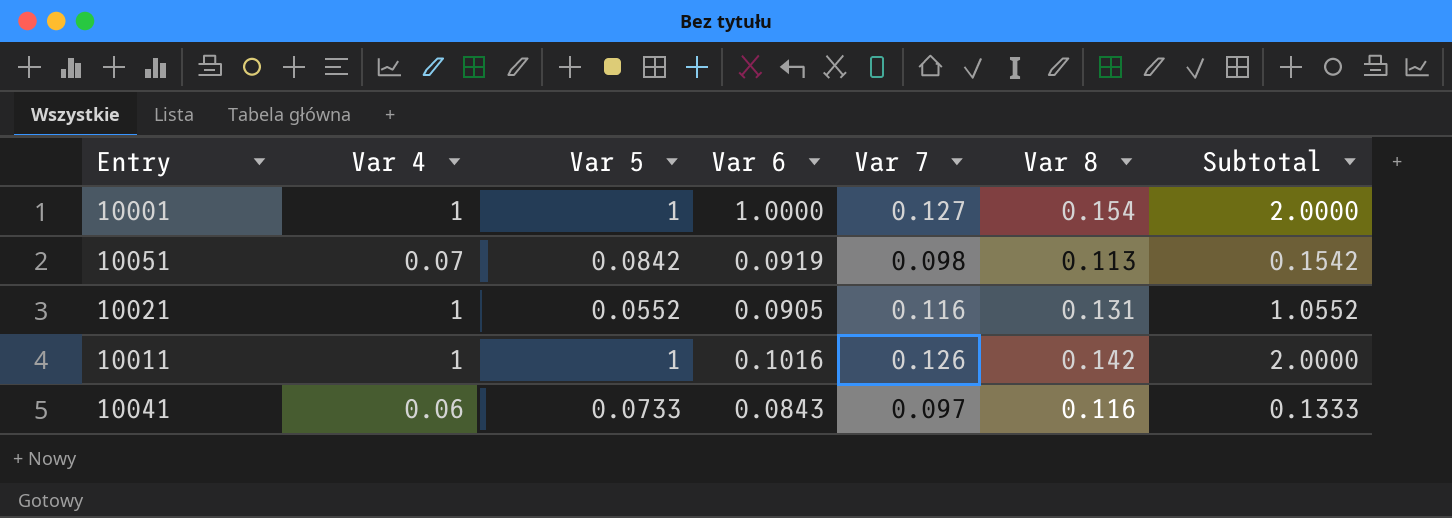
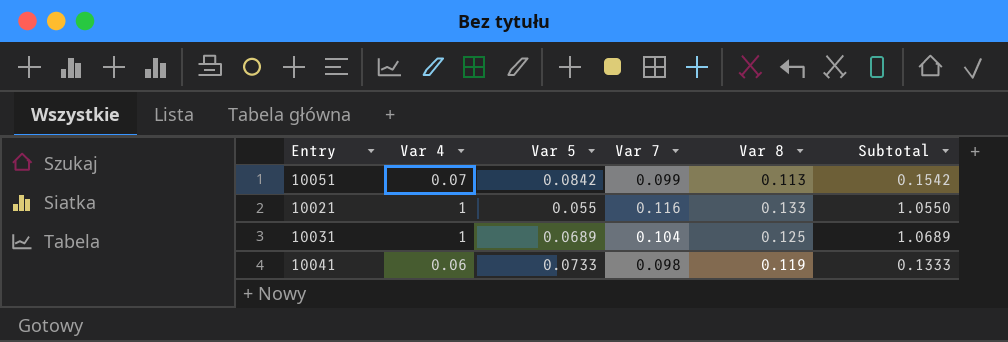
column Var 6 | position: 4 -> none
row 10001: 1 | 1 | 1.0000 | 0.127 | 0.154 | 2.0000 -> none
row 10011: 1 | 1 | 0.1016 | 0.126 | 0.142 | 2.0000 -> none
10051 | Var 7: 0.098 -> 0.099
10021 | Var 5: 0.0552 -> 0.055
10021 | Var 8: 0.131 -> 0.133
10021 | Subtotal: 1.0552 -> 1.0550
row 10031: none -> 1 | 0.0689 | 0.104 | 0.125 | 1.0689
10041 | Var 7: 0.097 -> 0.098
10041 | Var 8: 0.116 -> 0.119

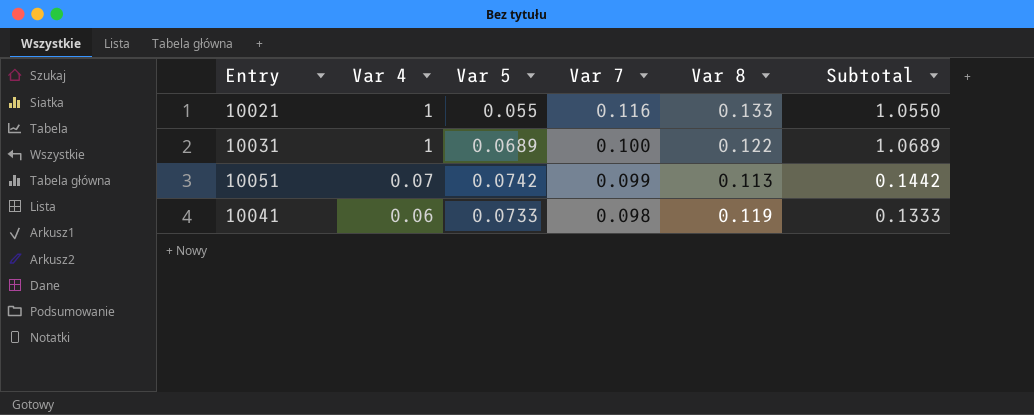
row order: none -> Var 4 descending
10031 | Var 7: 0.104 -> 0.100
10031 | Var 8: 0.125 -> 0.122
10051 | Var 5: 0.0842 -> 0.0742
10051 | Subtotal: 0.1542 -> 0.1442

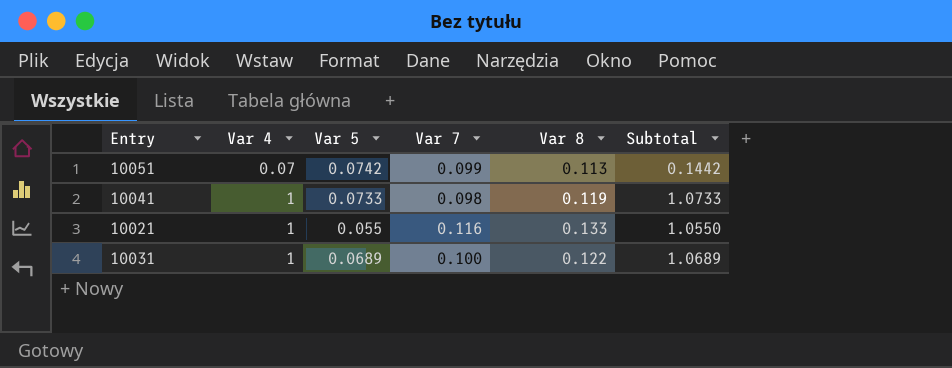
row order: Var 4 descending -> Var 4 ascending
10041 | Var 4: 0.06 -> 1
10041 | Subtotal: 0.1333 -> 1.0733

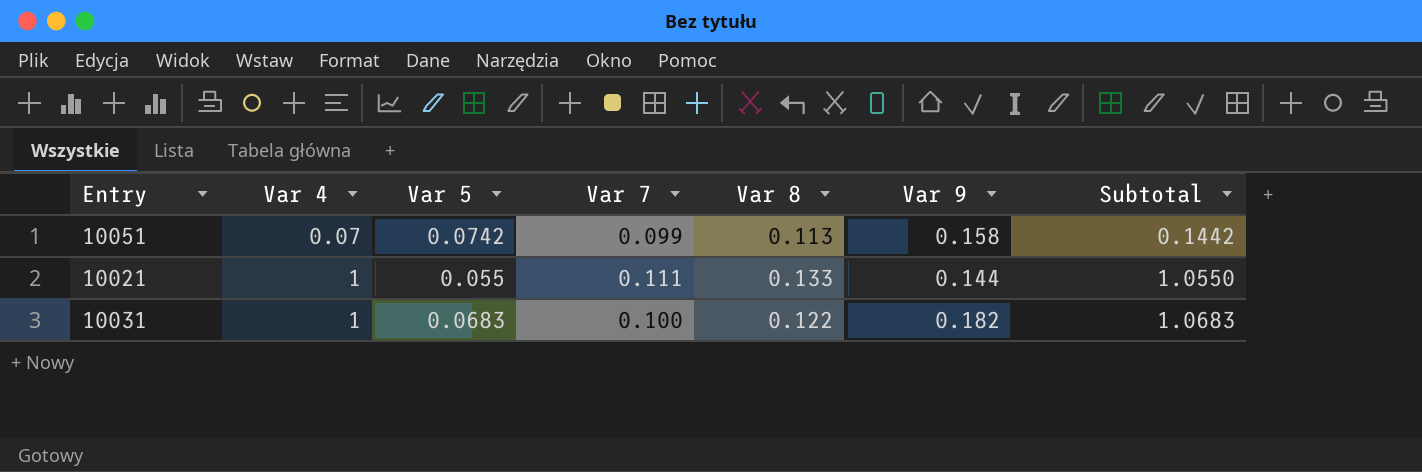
column Var 9 | position: none -> 6
row 10041: 1 | 0.0733 | 0.098 | 0.119 | 1.0733 -> none
10021 | Var 7: 0.116 -> 0.111
10031 | Var 5: 0.0689 -> 0.0683
10031 | Subtotal: 1.0689 -> 1.0683

